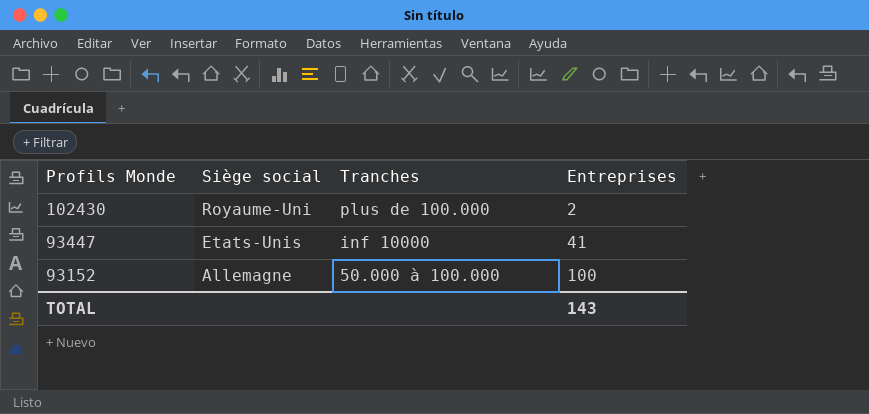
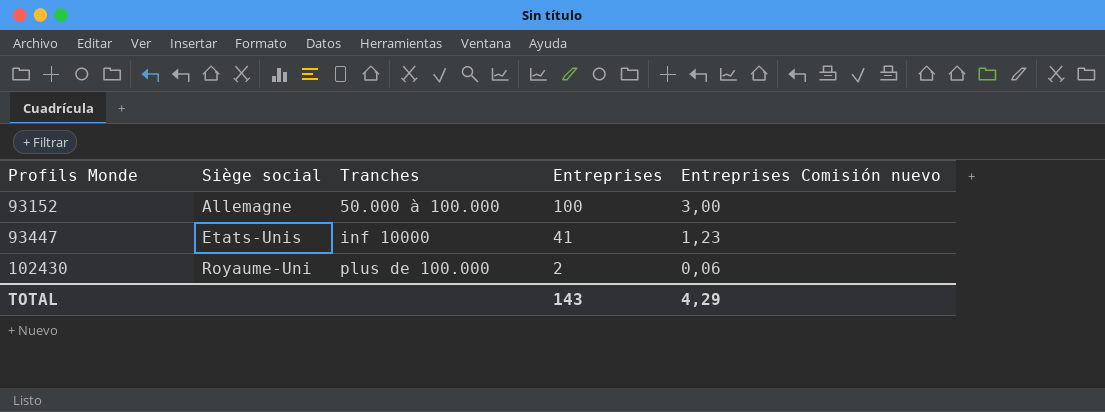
row order: Profils Monde descending -> Profils Monde ascending
column Entreprises Comisión nuevo | formula: none -> [Entreprises] * 0,03

